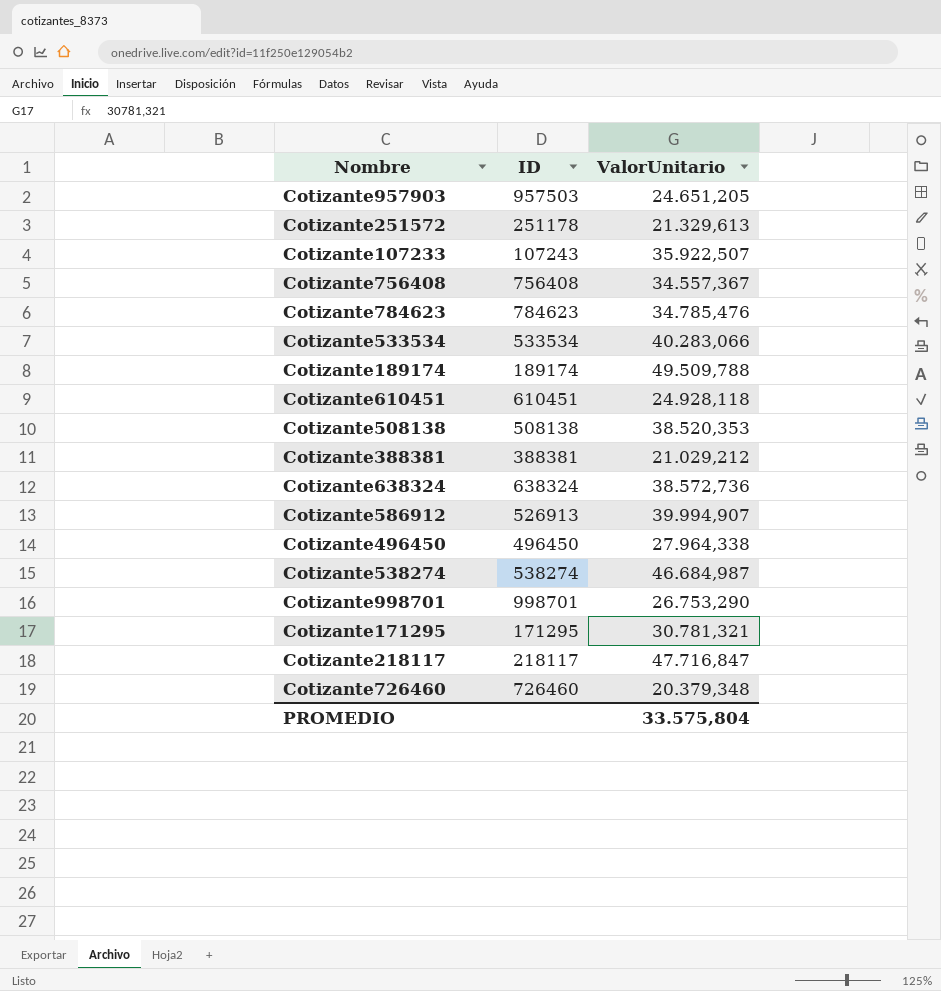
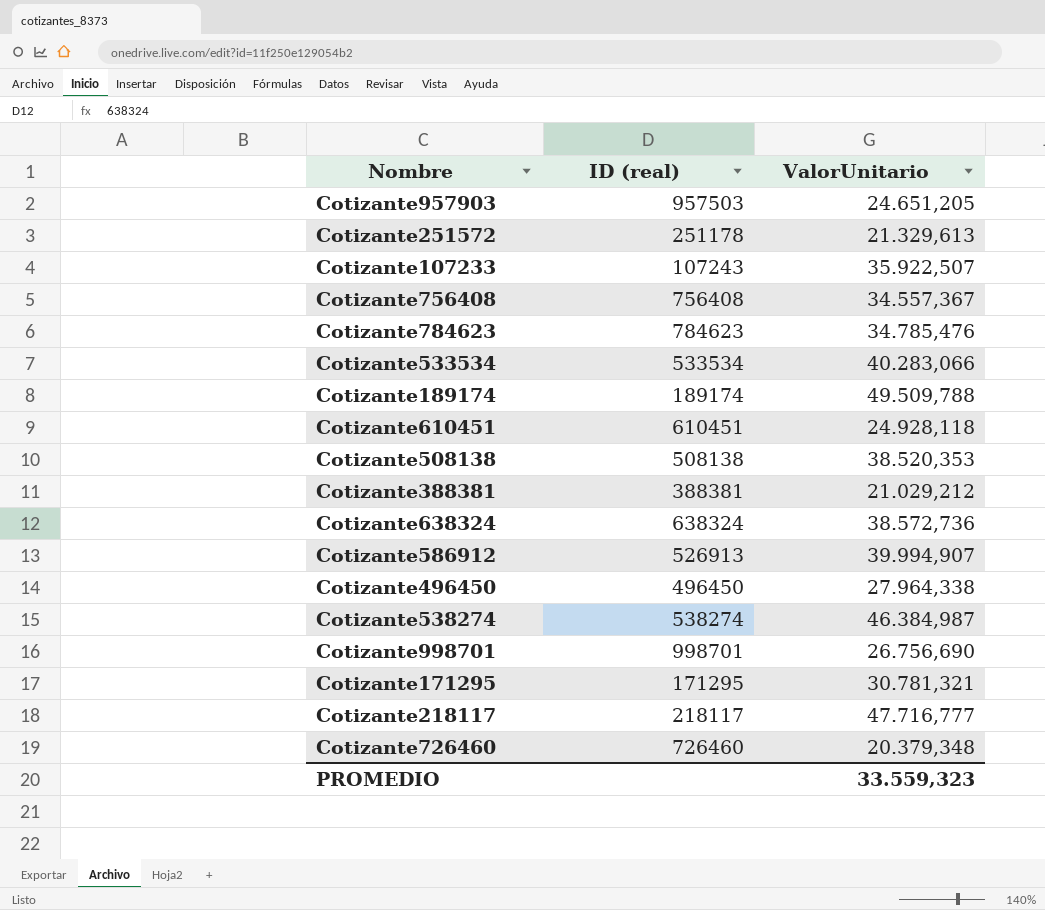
column name: ID -> ID (real)
Cotizante538274 | ValorUnitario: 46.684,987 -> 46.384,987
Cotizante998701 | ValorUnitario: 26.753,290 -> 26.756,690
Cotizante218117 | ValorUnitario: 47.716,847 -> 47.716,777
PROMEDIO | ValorUnitario: 33.575,804 -> 33.559,323

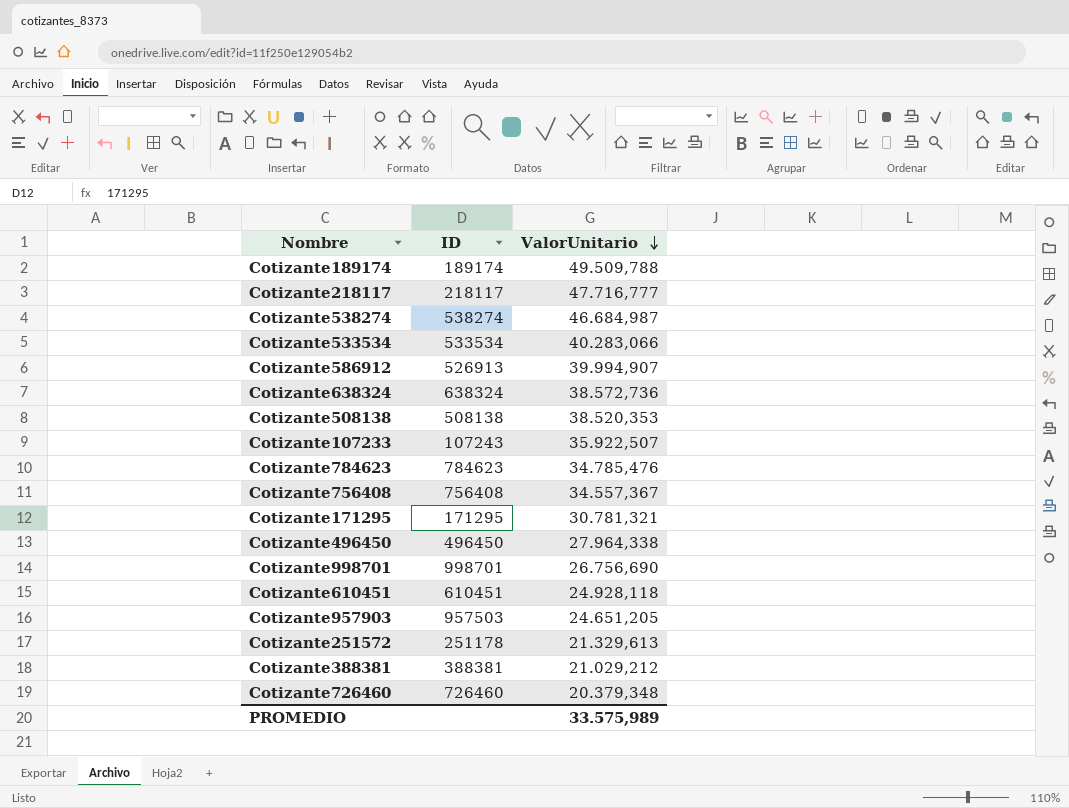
row order: none -> ValorUnitario descending
column name: ID (real) -> ID
Cotizante538274 | ValorUnitario: 46.384,987 -> 46.684,987
PROMEDIO | ValorUnitario: 33.559,323 -> 33.575,989

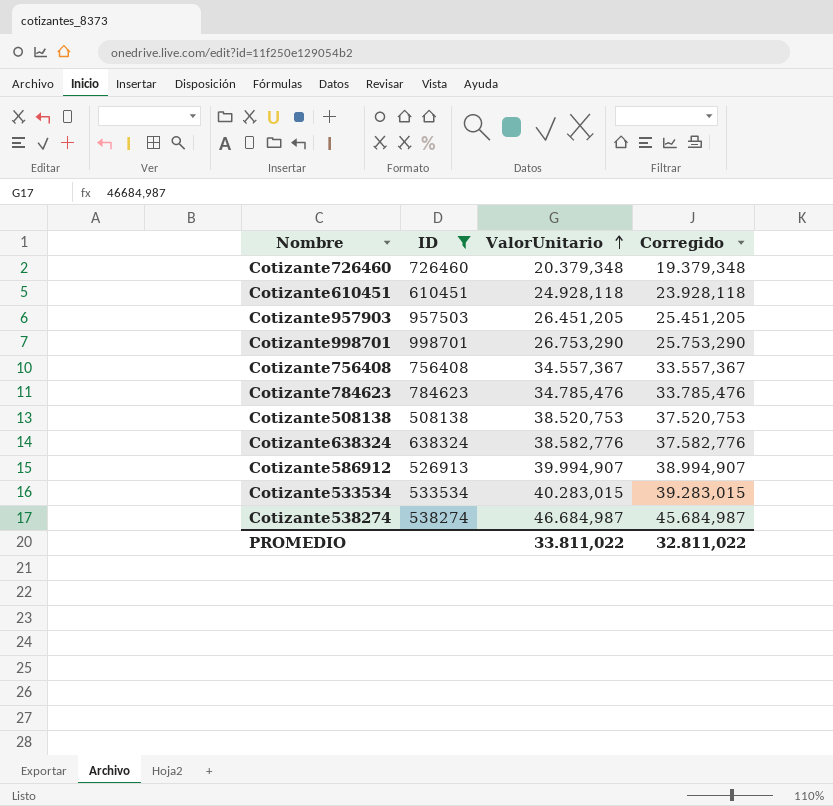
filter: none -> ID >= 508138
row order: ValorUnitario descending -> ValorUnitario ascending
column Corregido | formula: none -> [ValorUnitario] - 1000
Cotizante957903 | ValorUnitario: 24.651,205 -> 26.451,205
Cotizante998701 | ValorUnitario: 26.756,690 -> 26.753,290
Cotizante508138 | ValorUnitario: 38.520,353 -> 38.520,753
Cotizante638324 | ValorUnitario: 38.572,736 -> 38.582,776
Cotizante533534 | ValorUnitario: 40.283,066 -> 40.283,015
PROMEDIO | ValorUnitario: 33.575,989 -> 33.811,022

